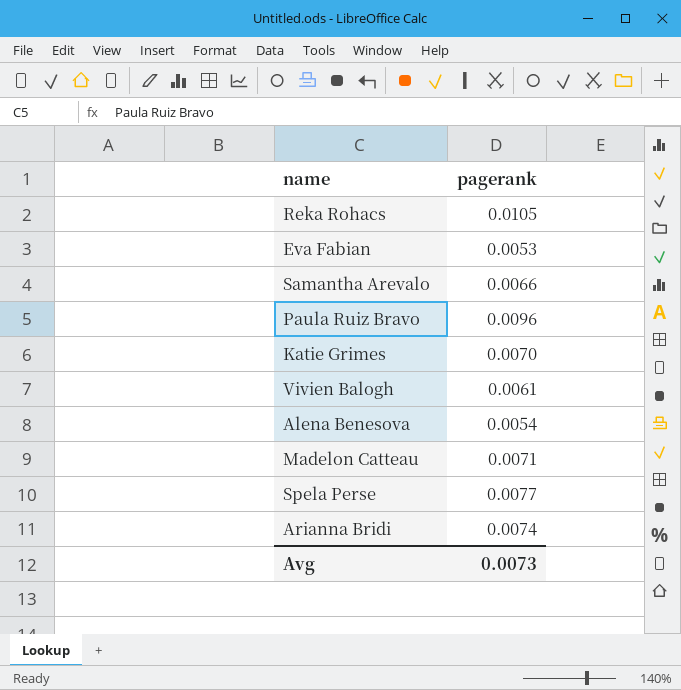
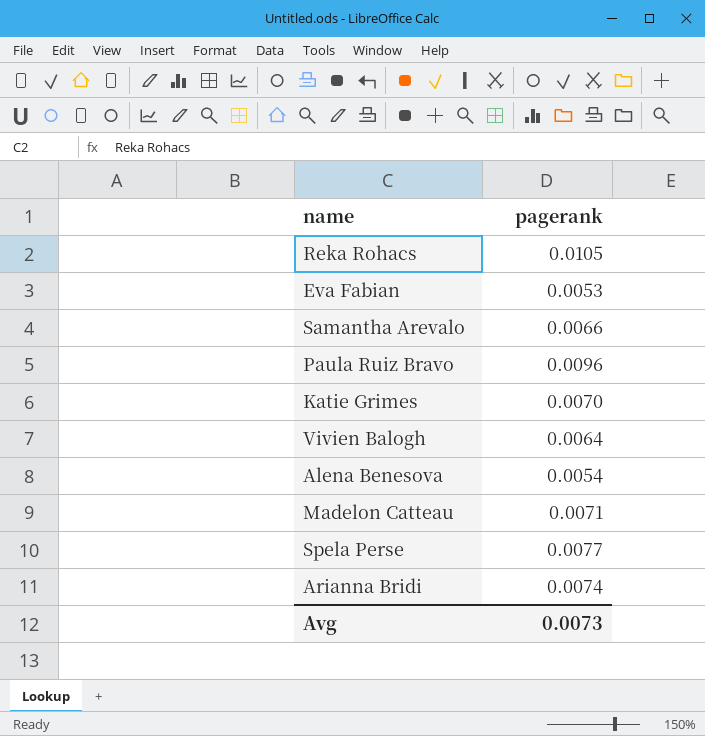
Vivien Balogh | pagerank: 0.0061 -> 0.0064

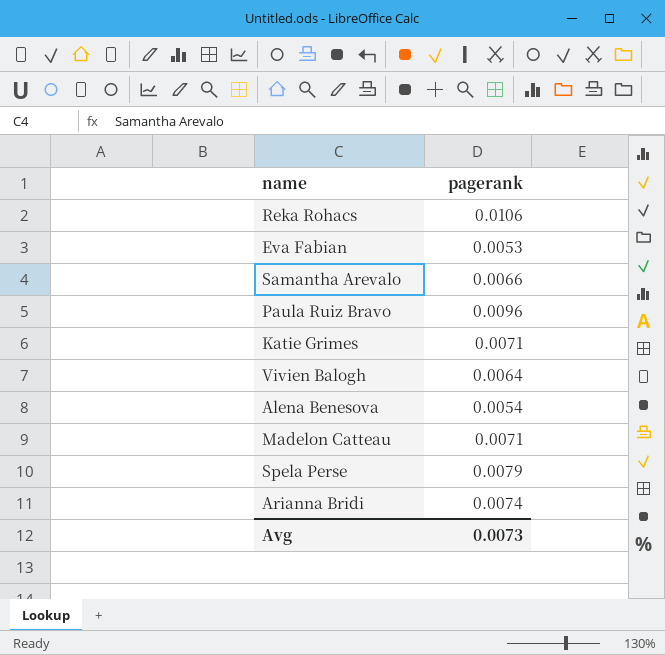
Reka Rohacs | pagerank: 0.0105 -> 0.0106
Katie Grimes | pagerank: 0.0070 -> 0.0071
Spela Perse | pagerank: 0.0077 -> 0.0079

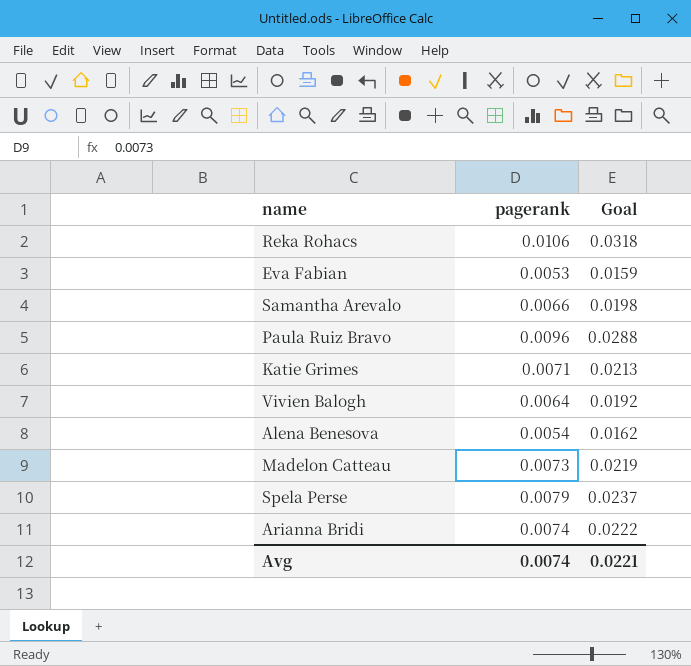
column Goal | formula: none -> [pagerank] * 3
Madelon Catteau | pagerank: 0.0071 -> 0.0073
Avg | pagerank: 0.0073 -> 0.0074

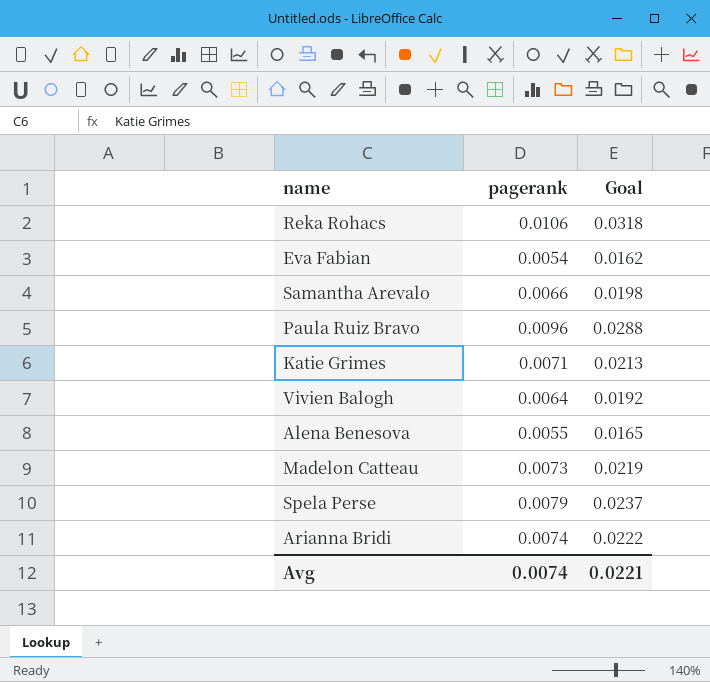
Eva Fabian | pagerank: 0.0053 -> 0.0054
Eva Fabian | Goal: 0.0159 -> 0.0162
Alena Benesova | pagerank: 0.0054 -> 0.0055
Alena Benesova | Goal: 0.0162 -> 0.0165

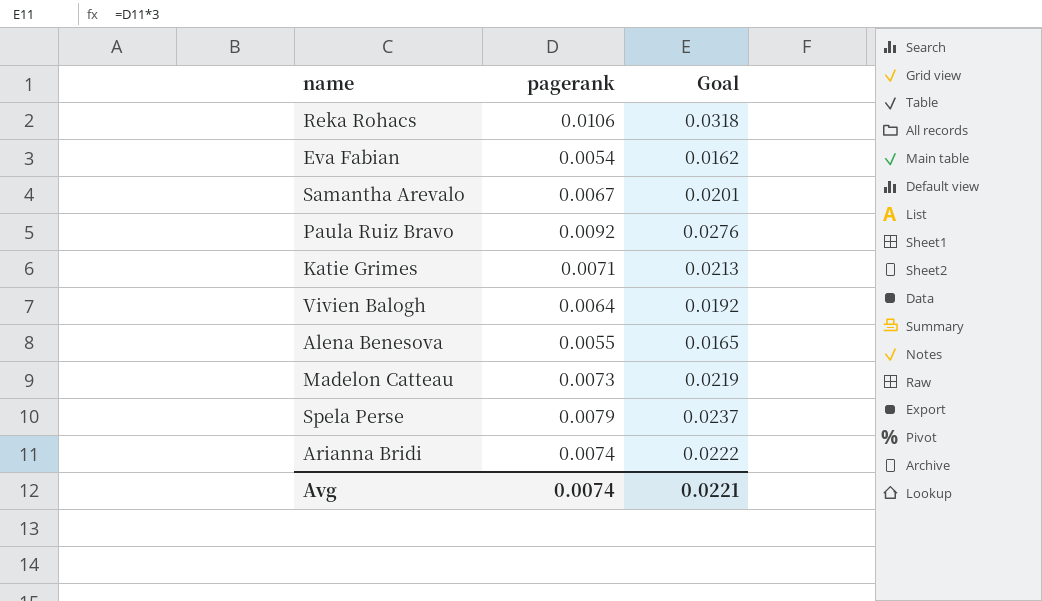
Samantha Arevalo | pagerank: 0.0066 -> 0.0067
Samantha Arevalo | Goal: 0.0198 -> 0.0201
Paula Ruiz Bravo | pagerank: 0.0096 -> 0.0092
Paula Ruiz Bravo | Goal: 0.0288 -> 0.0276

